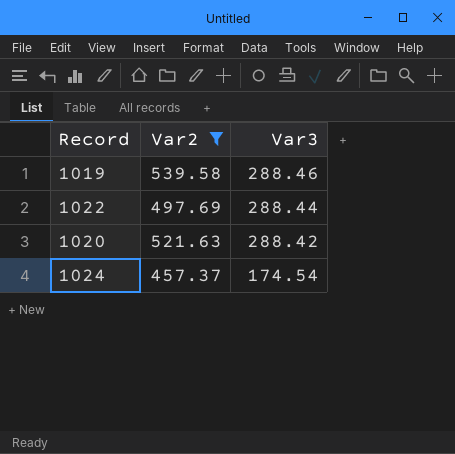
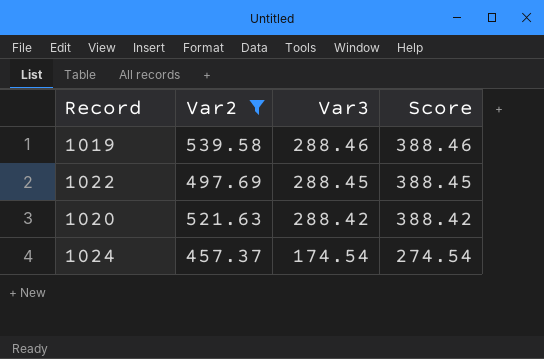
column Score | formula: none -> [Var3] + 100
1022 | Var3: 288.44 -> 288.45

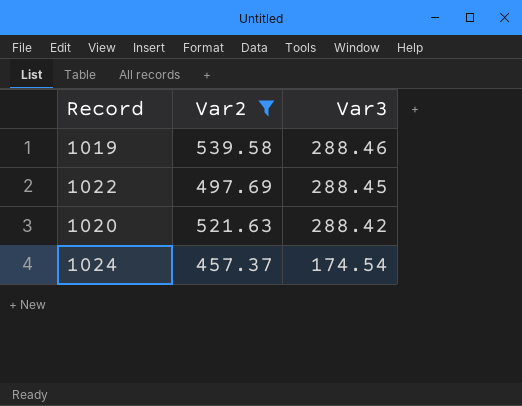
column Score | formula: [Var3] + 100 -> none

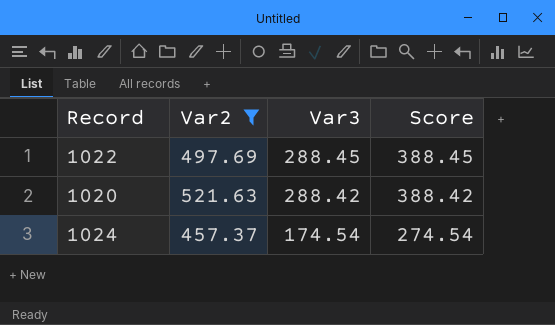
column Score | formula: none -> [Var3] + 100
row 1019: 539.58 | 288.46 -> none

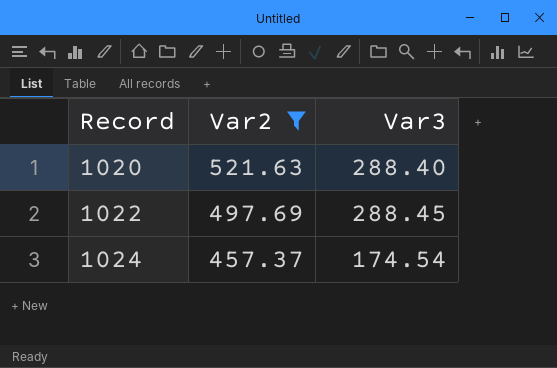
row order: Var3 descending -> Record ascending
column Score | formula: [Var3] + 100 -> none
1020 | Var3: 288.42 -> 288.40

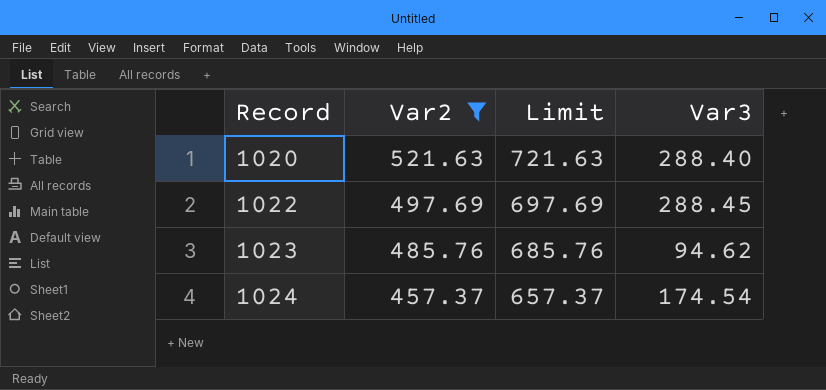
column Limit | formula: none -> [Var2] + 200
row 1023: none -> 485.76 | 685.76 | 94.62

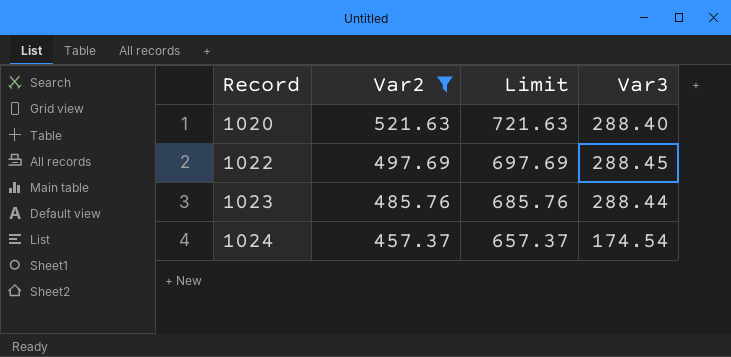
1023 | Var3: 94.62 -> 288.44

